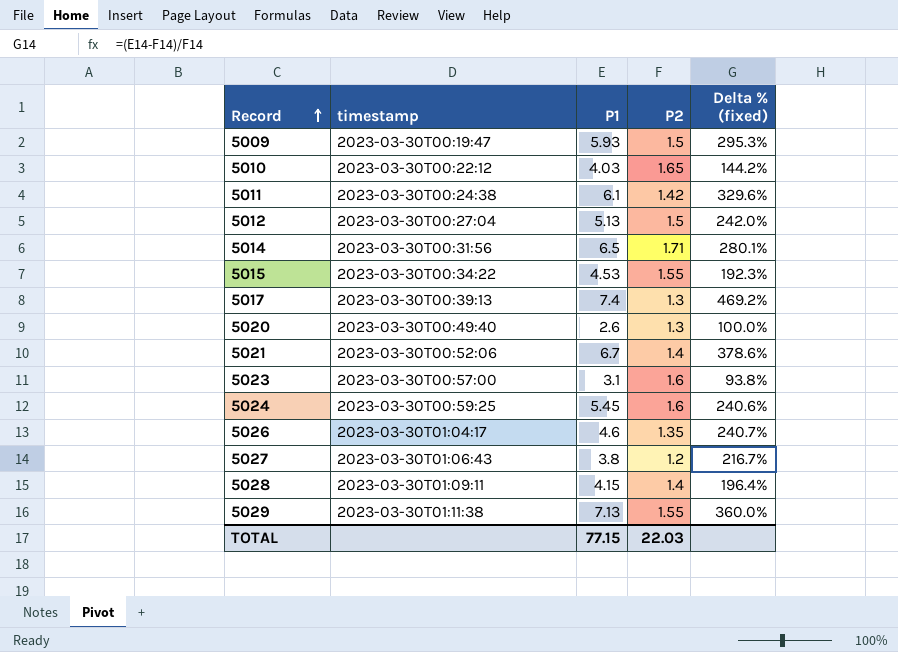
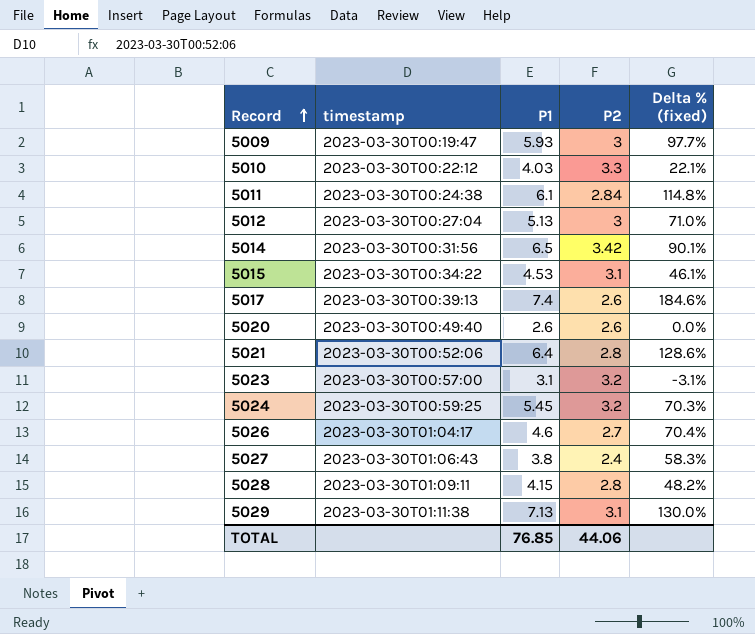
5009 | P2: 1.5 -> 3
5009 | Delta % (fixed): 295.3% -> 97.7%
5010 | P2: 1.65 -> 3.3
5010 | Delta % (fixed): 144.2% -> 22.1%
5011 | P2: 1.42 -> 2.84
5011 | Delta % (fixed): 329.6% -> 114.8%
5012 | P2: 1.5 -> 3
5012 | Delta % (fixed): 242.0% -> 71.0%
5014 | P2: 1.71 -> 3.42
5014 | Delta % (fixed): 280.1% -> 90.1%
5015 | P2: 1.55 -> 3.1
5015 | Delta % (fixed): 192.3% -> 46.1%
5017 | P2: 1.3 -> 2.6
5017 | Delta % (fixed): 469.2% -> 184.6%
5020 | P2: 1.3 -> 2.6
5020 | Delta % (fixed): 100.0% -> 0.0%
5021 | P1: 6.7 -> 6.4
5021 | P2: 1.4 -> 2.8
5021 | Delta % (fixed): 378.6% -> 128.6%
5023 | P2: 1.6 -> 3.2
5023 | Delta % (fixed): 93.8% -> -3.1%
5024 | P2: 1.6 -> 3.2
5024 | Delta % (fixed): 240.6% -> 70.3%
5026 | P2: 1.35 -> 2.7
5026 | Delta % (fixed): 240.7% -> 70.4%
5027 | P2: 1.2 -> 2.4
5027 | Delta % (fixed): 216.7% -> 58.3%
5028 | P2: 1.4 -> 2.8
5028 | Delta % (fixed): 196.4% -> 48.2%
5029 | P2: 1.55 -> 3.1
5029 | Delta % (fixed): 360.0% -> 130.0%
TOTAL | P1: 77.15 -> 76.85
TOTAL | P2: 22.03 -> 44.06

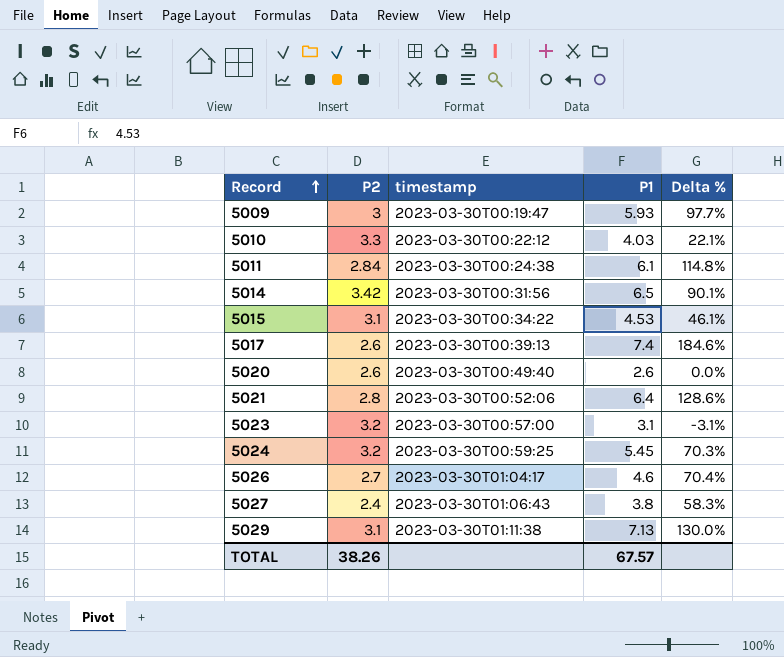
column P2 | position: 4 -> 2
column name: Delta % (fixed) -> Delta %
row 5012: 2023-03-30T00:27:04 | 5.13 | 3 | 71.0% -> none
row 5028: 2023-03-30T01:09:11 | 4.15 | 2.8 | 48.2% -> none
TOTAL | P2: 44.06 -> 38.26
TOTAL | P1: 76.85 -> 67.57

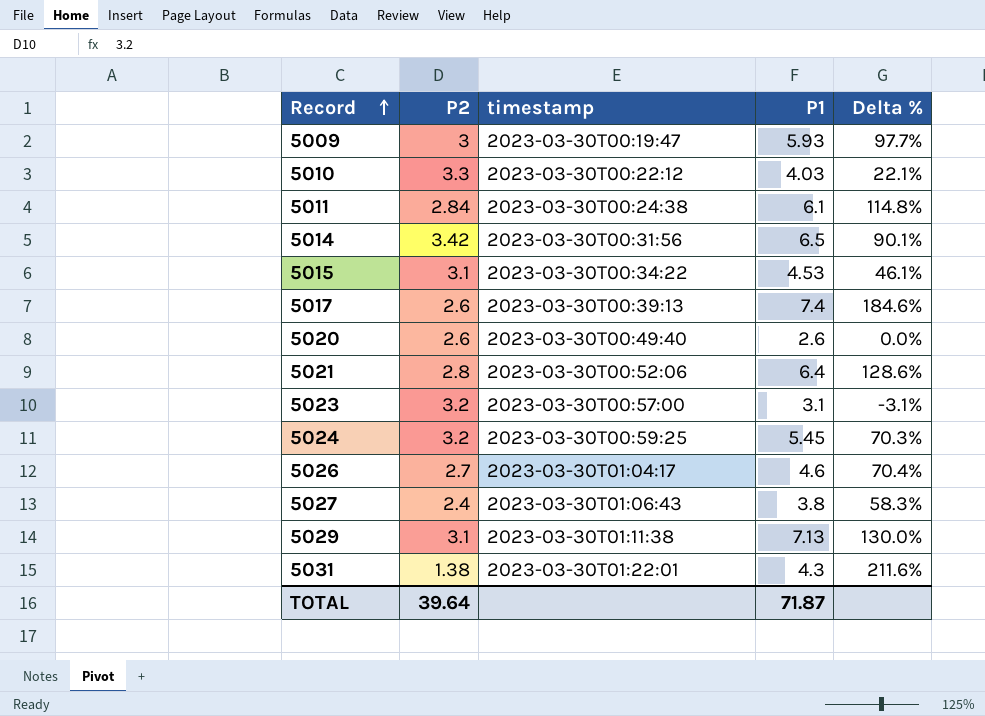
row 5031: none -> 1.38 | 2023-03-30T01:22:01 | 4.3 | 211.6%
TOTAL | P2: 38.26 -> 39.64
TOTAL | P1: 67.57 -> 71.87

